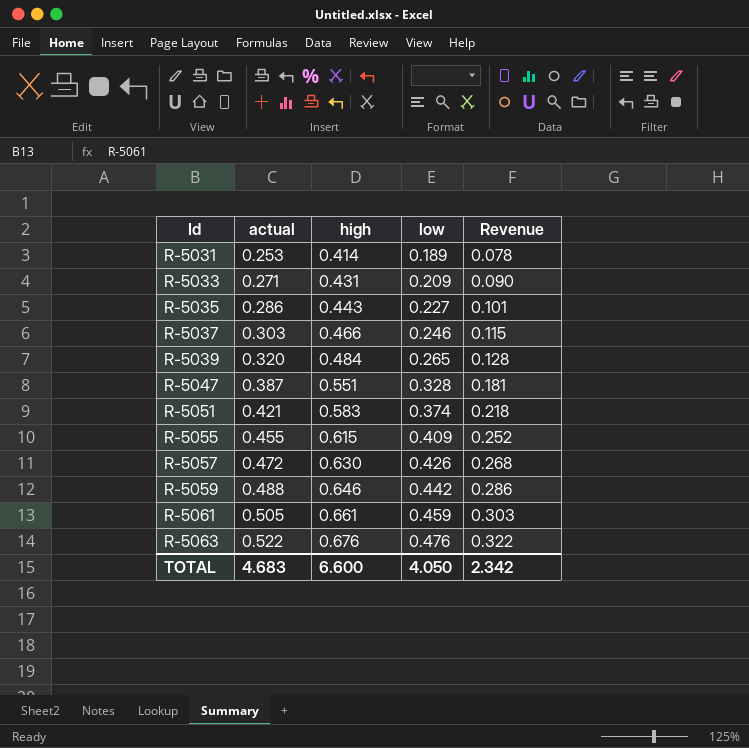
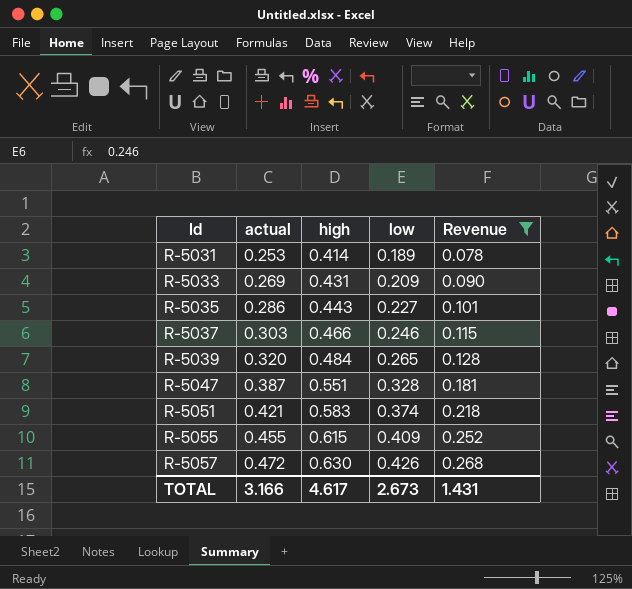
filter: none -> Revenue <= 0.268
R-5033 | actual: 0.271 -> 0.269
TOTAL | actual: 4.683 -> 3.166
TOTAL | high: 6.600 -> 4.617
TOTAL | low: 4.050 -> 2.673
TOTAL | Revenue: 2.342 -> 1.431

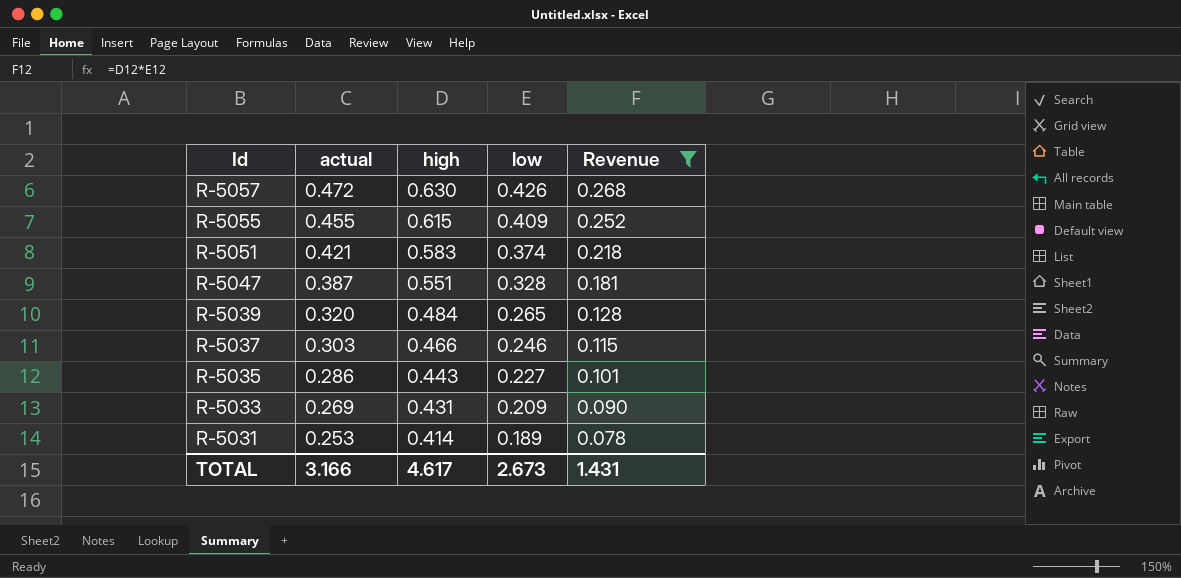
row order: Id ascending -> Id descending

